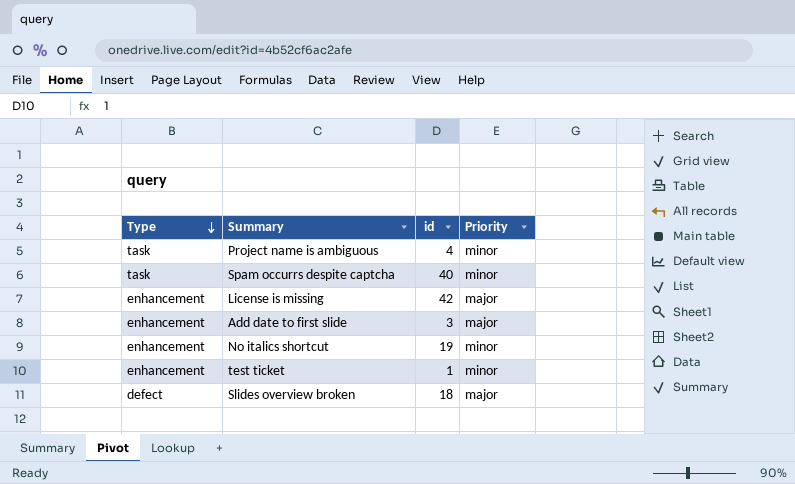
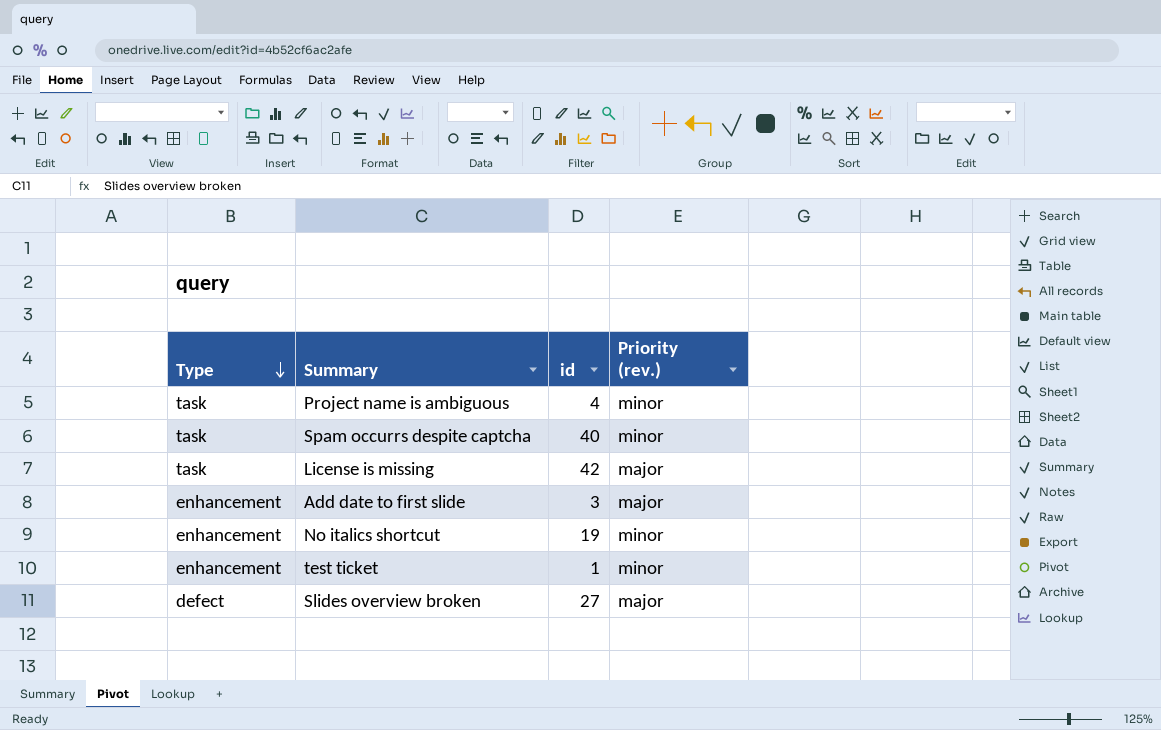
column name: Priority -> Priority (rev.)
License is missing | Type: enhancement -> task
Slides overview broken | id: 18 -> 27

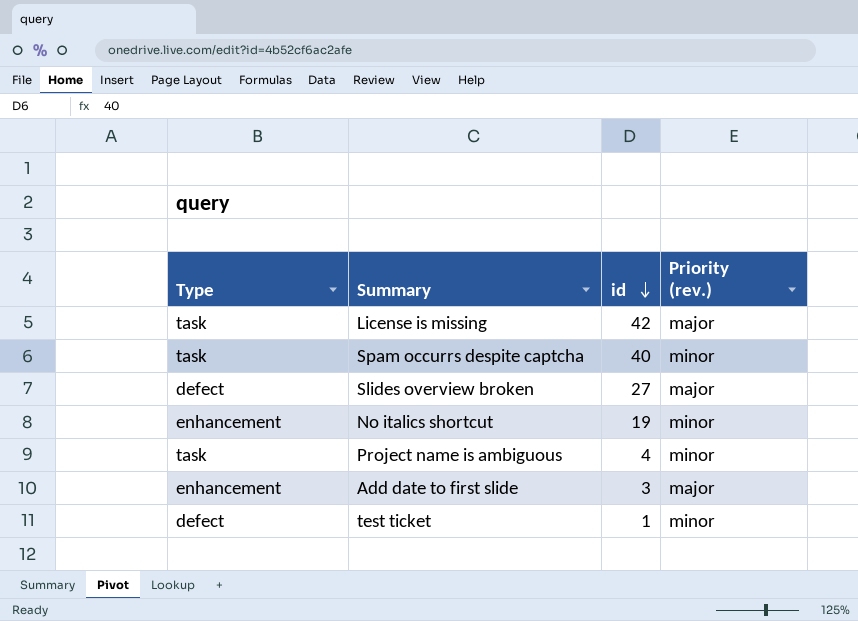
row order: Type descending -> id descending
test ticket | Type: enhancement -> defect

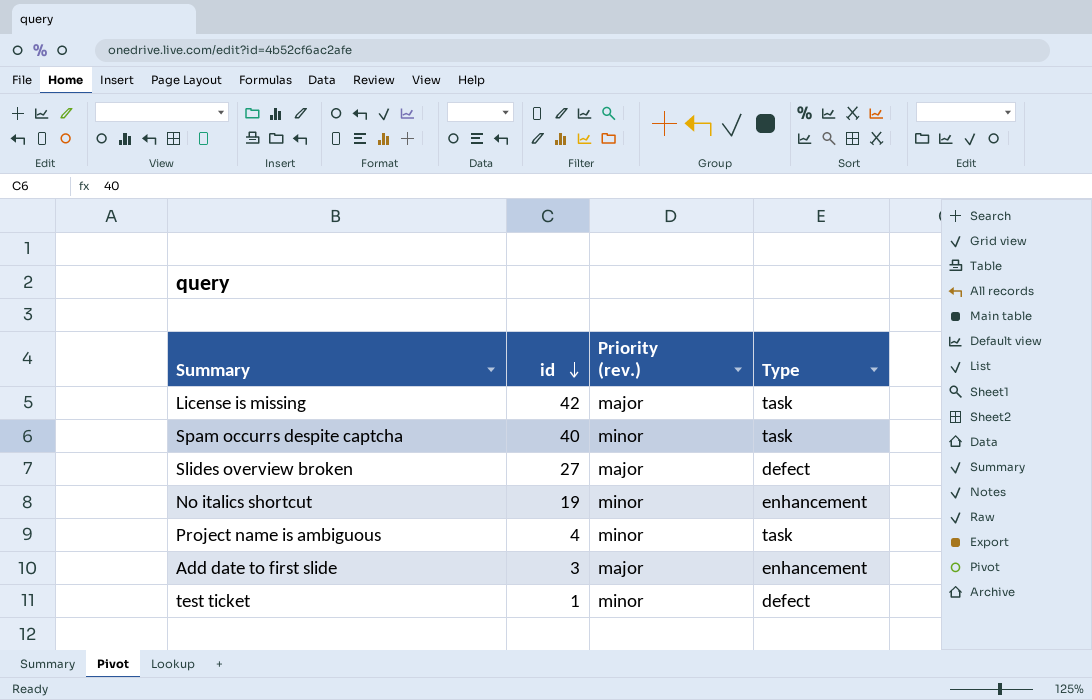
column Type | position: 1 -> 4

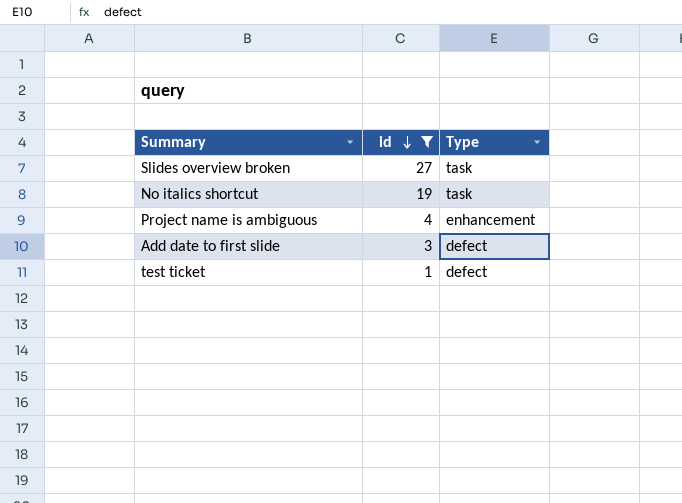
filter: none -> id <= 27
column Priority (rev.) | position: 3 -> none
Slides overview broken | Type: defect -> task
No italics shortcut | Type: enhancement -> task
Project name is ambiguous | Type: task -> enhancement
Add date to first slide | Type: enhancement -> defect

